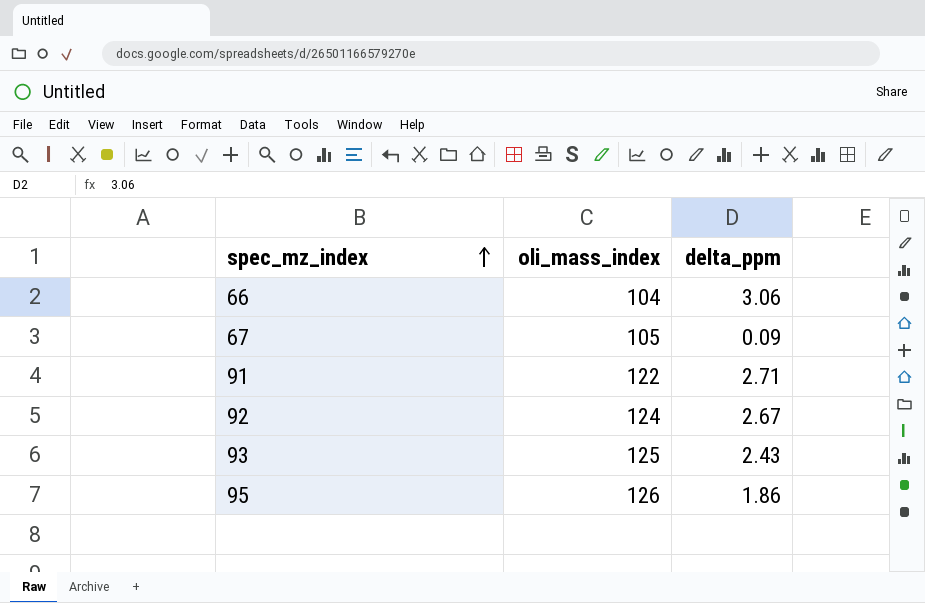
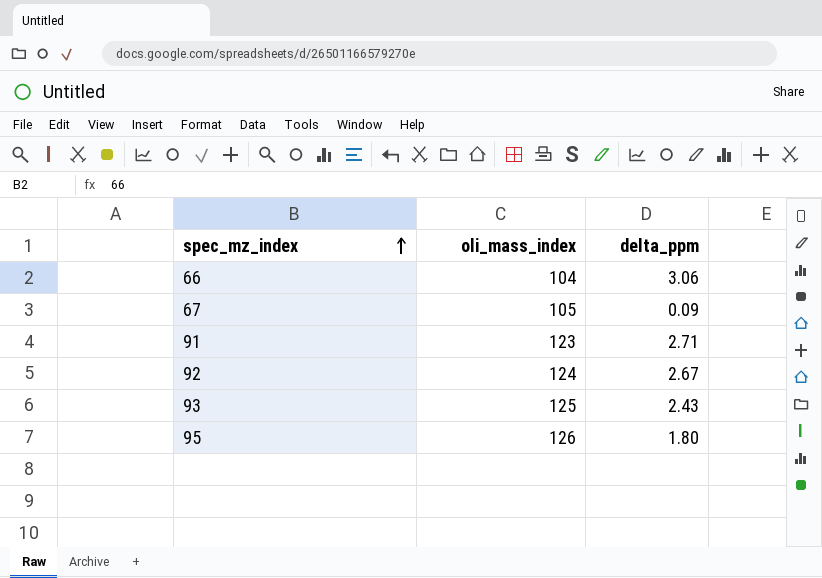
91 | oli_mass_index: 122 -> 123
95 | delta_ppm: 1.86 -> 1.80

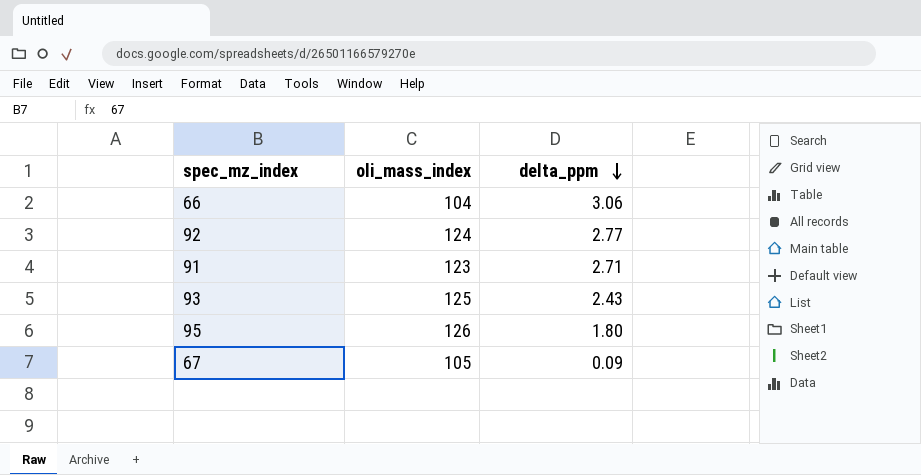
row order: spec_mz_index ascending -> delta_ppm descending
92 | delta_ppm: 2.67 -> 2.77

